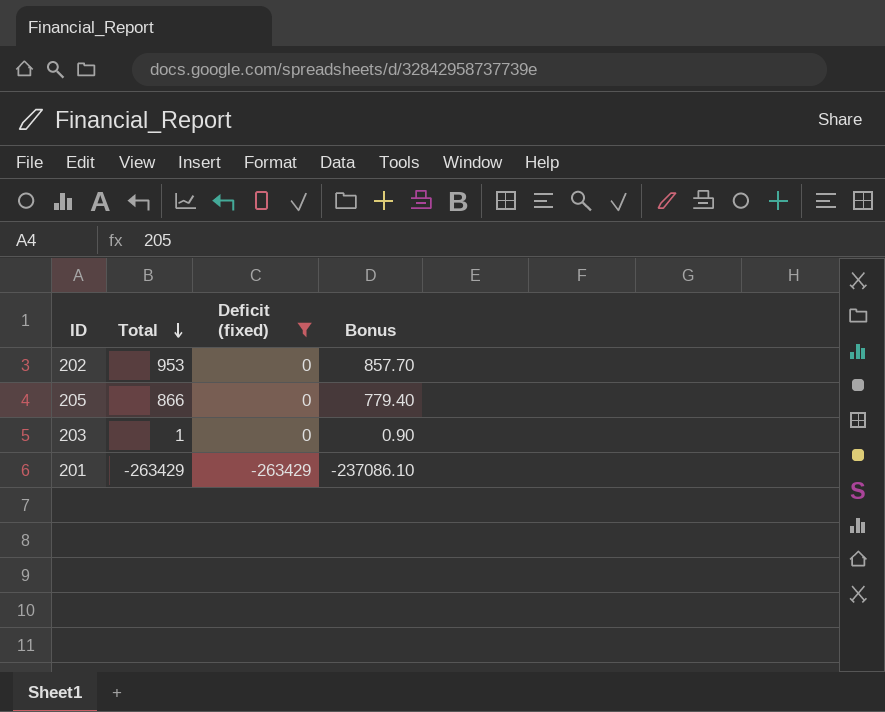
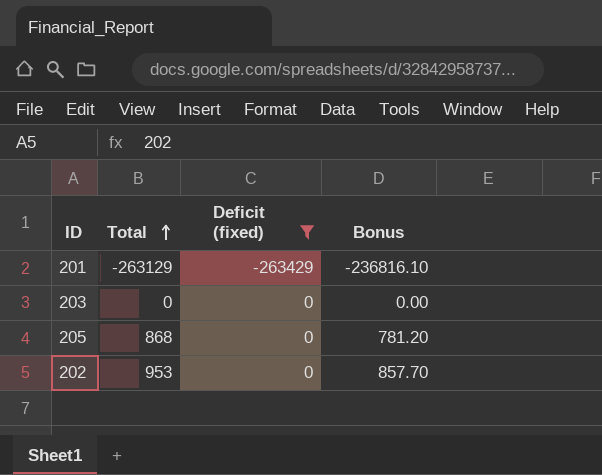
row order: Total descending -> Total ascending
201 | Total: -263429 -> -263129
201 | Bonus: -237086.10 -> -236816.10
203 | Total: 1 -> 0
203 | Bonus: 0.90 -> 0.00
205 | Total: 866 -> 868
205 | Bonus: 779.40 -> 781.20

